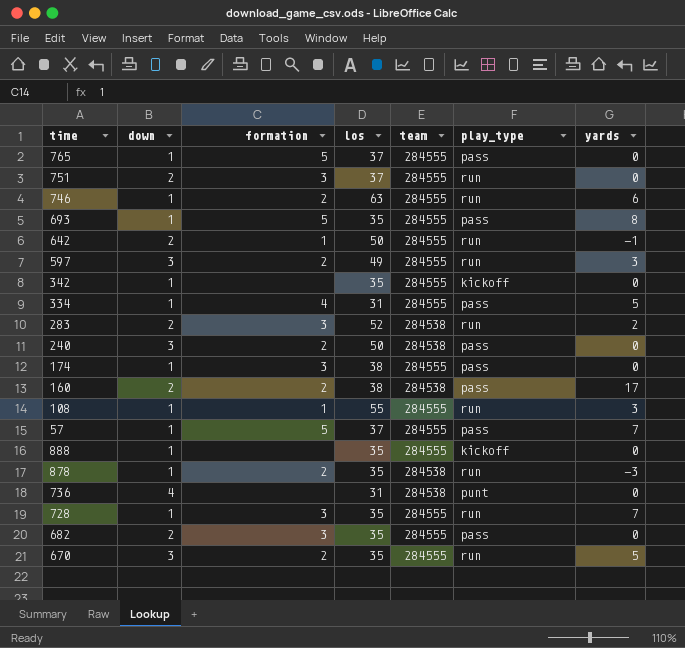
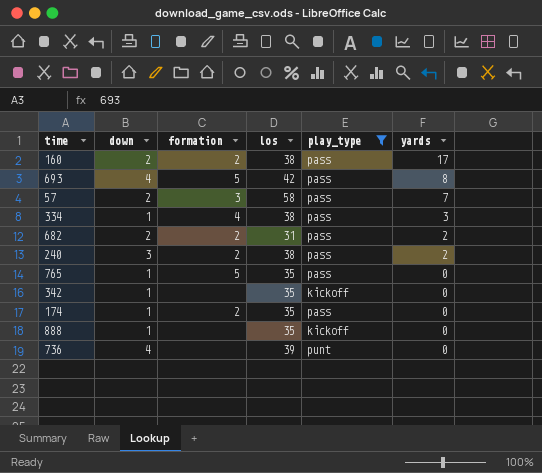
filter: none -> play_type != run
row order: none -> yards descending
column team | position: 5 -> none
693 | down: 1 -> 4
693 | los: 35 -> 42
57 | down: 1 -> 2
57 | formation: 5 -> 3
57 | los: 37 -> 58
334 | los: 31 -> 38
334 | yards: 5 -> 3
682 | formation: 3 -> 2
682 | los: 35 -> 31
682 | yards: 0 -> 2
240 | los: 50 -> 38
240 | yards: 0 -> 2
765 | los: 37 -> 35
174 | formation: 3 -> 2
174 | los: 38 -> 35
736 | los: 31 -> 39

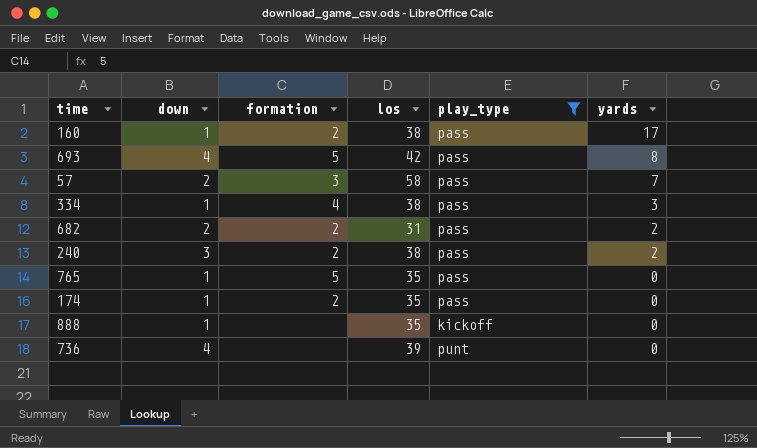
row 342: 1 | none | 35 | kickoff | 0 -> none
160 | down: 2 -> 1

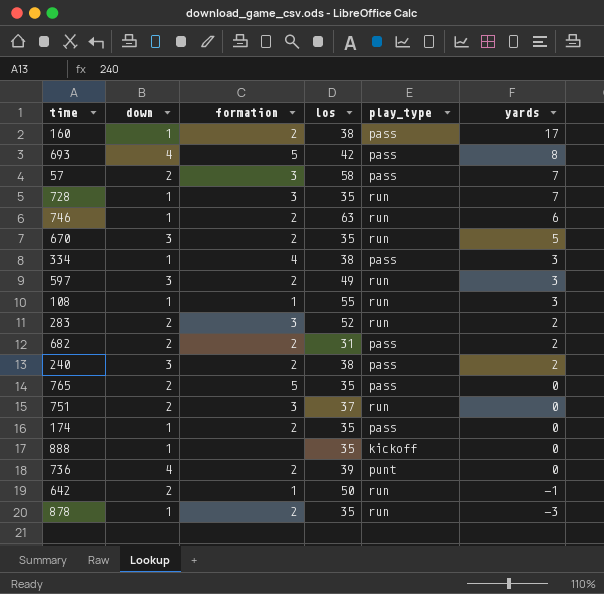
filter: play_type != run -> none
765 | down: 1 -> 2
736 | formation: none -> 2

